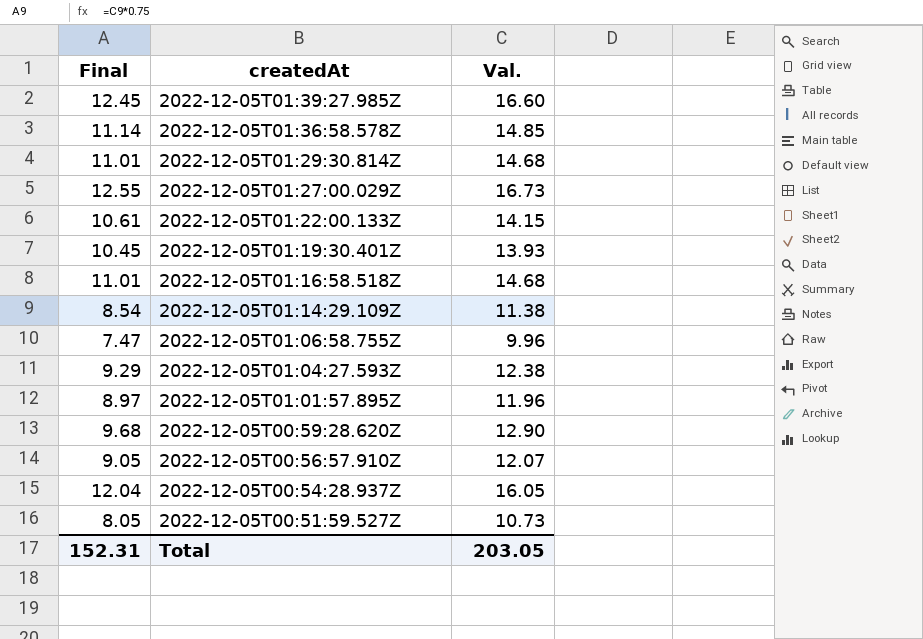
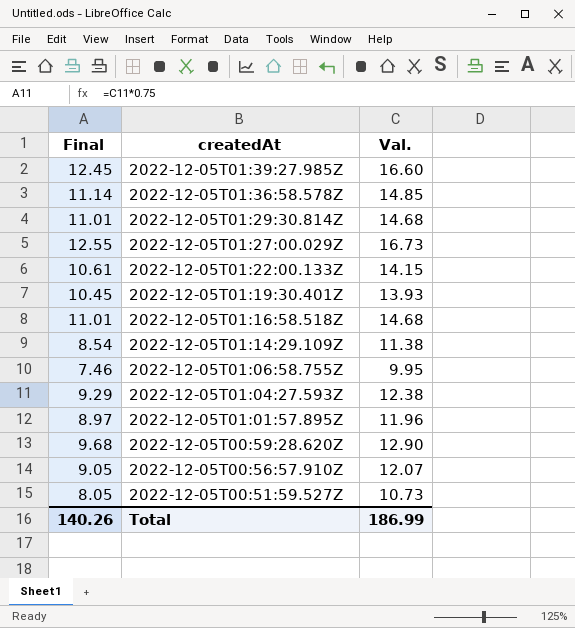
row 2022-12-05T00:54:28.937Z: 12.04 | 16.05 -> none
2022-12-05T01:06:58.755Z | Final: 7.47 -> 7.46
2022-12-05T01:06:58.755Z | Val.: 9.96 -> 9.95
Total | Final: 152.31 -> 140.26
Total | Val.: 203.05 -> 186.99

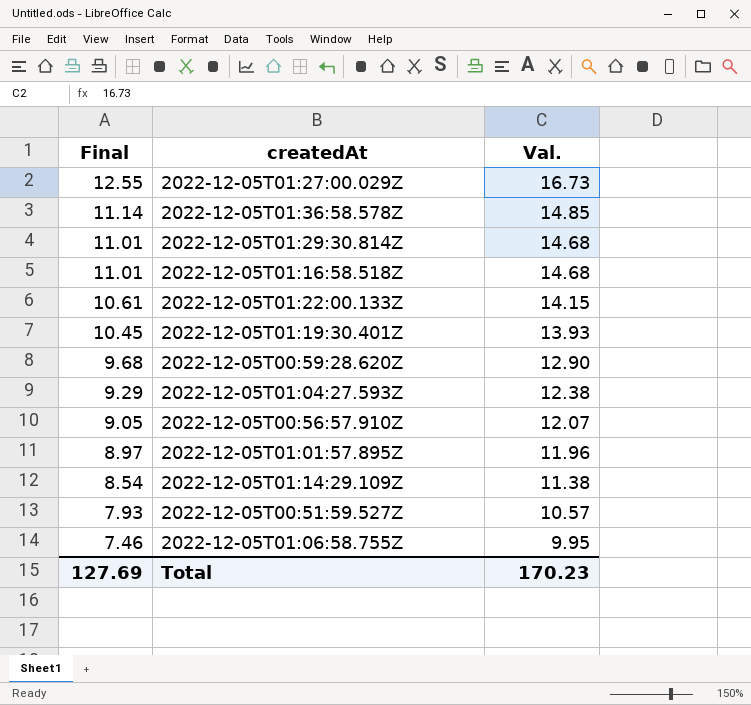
row order: createdAt descending -> Final descending
row 2022-12-05T01:39:27.985Z: 12.45 | 16.60 -> none
2022-12-05T00:51:59.527Z | Final: 8.05 -> 7.93
2022-12-05T00:51:59.527Z | Val.: 10.73 -> 10.57
Total | Final: 140.26 -> 127.69
Total | Val.: 186.99 -> 170.23

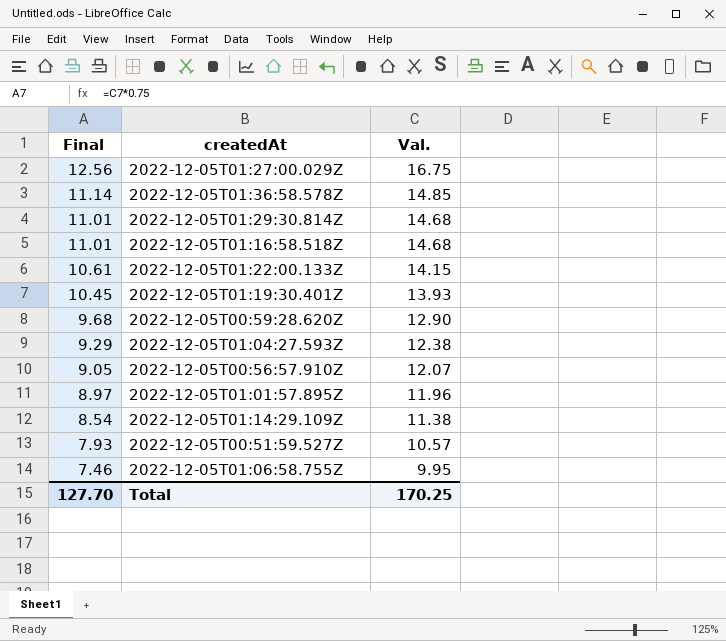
2022-12-05T01:27:00.029Z | Final: 12.55 -> 12.56
2022-12-05T01:27:00.029Z | Val.: 16.73 -> 16.75
Total | Final: 127.69 -> 127.70
Total | Val.: 170.23 -> 170.25

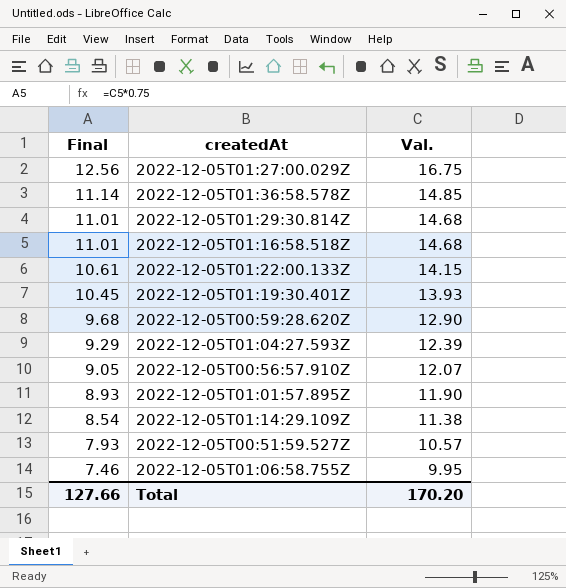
2022-12-05T01:04:27.593Z | Val.: 12.38 -> 12.39
2022-12-05T01:01:57.895Z | Final: 8.97 -> 8.93
2022-12-05T01:01:57.895Z | Val.: 11.96 -> 11.90
Total | Final: 127.70 -> 127.66
Total | Val.: 170.25 -> 170.20

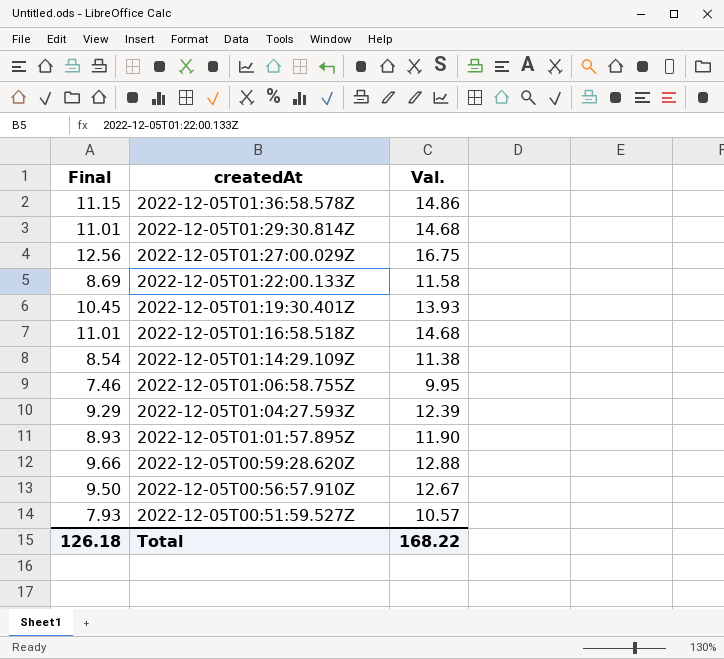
row order: Final descending -> createdAt descending
2022-12-05T01:36:58.578Z | Final: 11.14 -> 11.15
2022-12-05T01:36:58.578Z | Val.: 14.85 -> 14.86
2022-12-05T01:22:00.133Z | Final: 10.61 -> 8.69
2022-12-05T01:22:00.133Z | Val.: 14.15 -> 11.58
2022-12-05T00:59:28.620Z | Final: 9.68 -> 9.66
2022-12-05T00:59:28.620Z | Val.: 12.90 -> 12.88
2022-12-05T00:56:57.910Z | Final: 9.05 -> 9.50
2022-12-05T00:56:57.910Z | Val.: 12.07 -> 12.67
Total | Final: 127.66 -> 126.18
Total | Val.: 170.20 -> 168.22

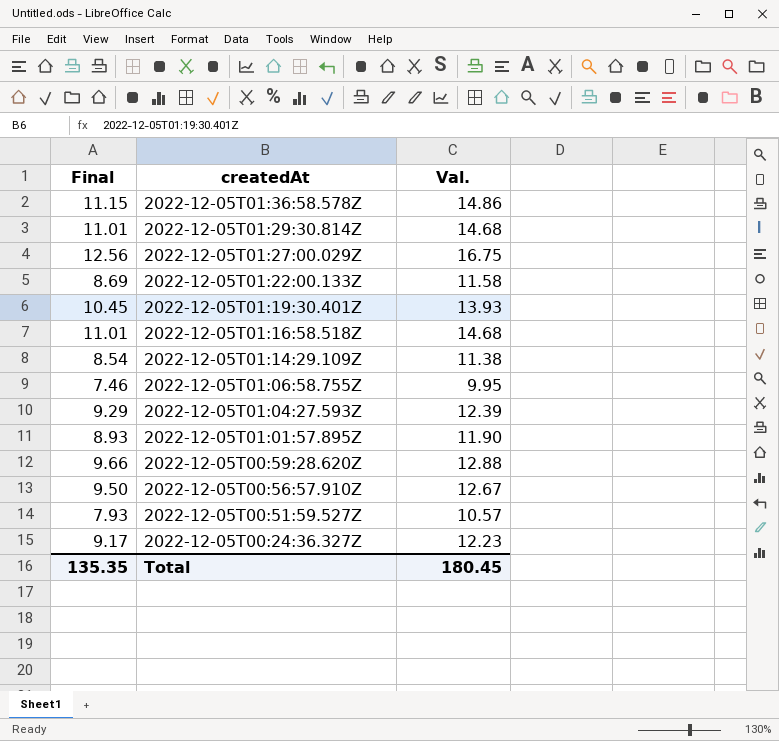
row 2022-12-05T00:24:36.327Z: none -> 9.17 | 12.23
Total | Final: 126.18 -> 135.35
Total | Val.: 168.22 -> 180.45

